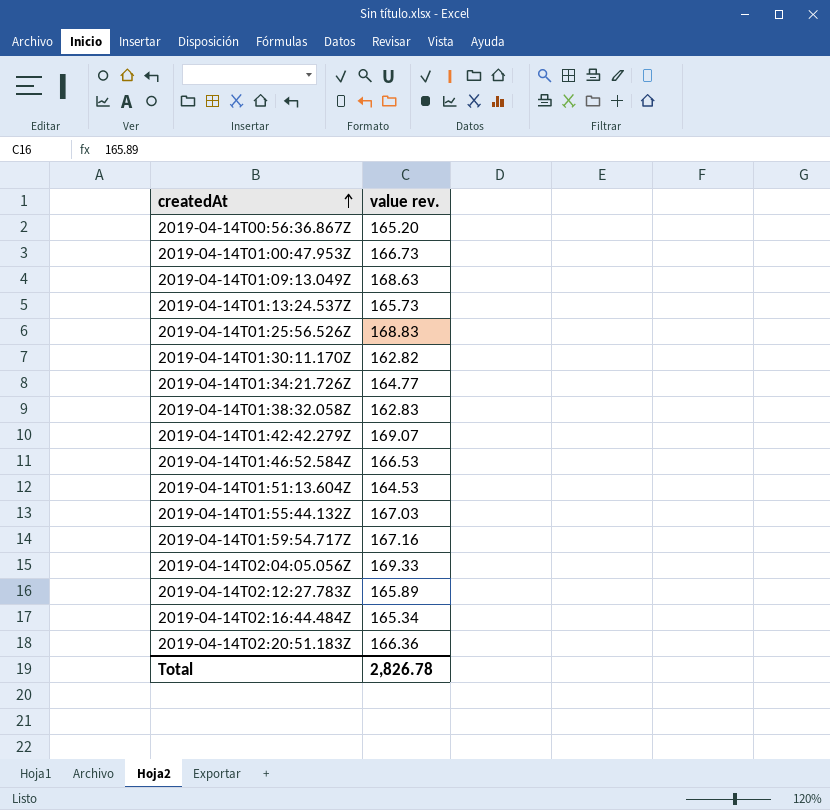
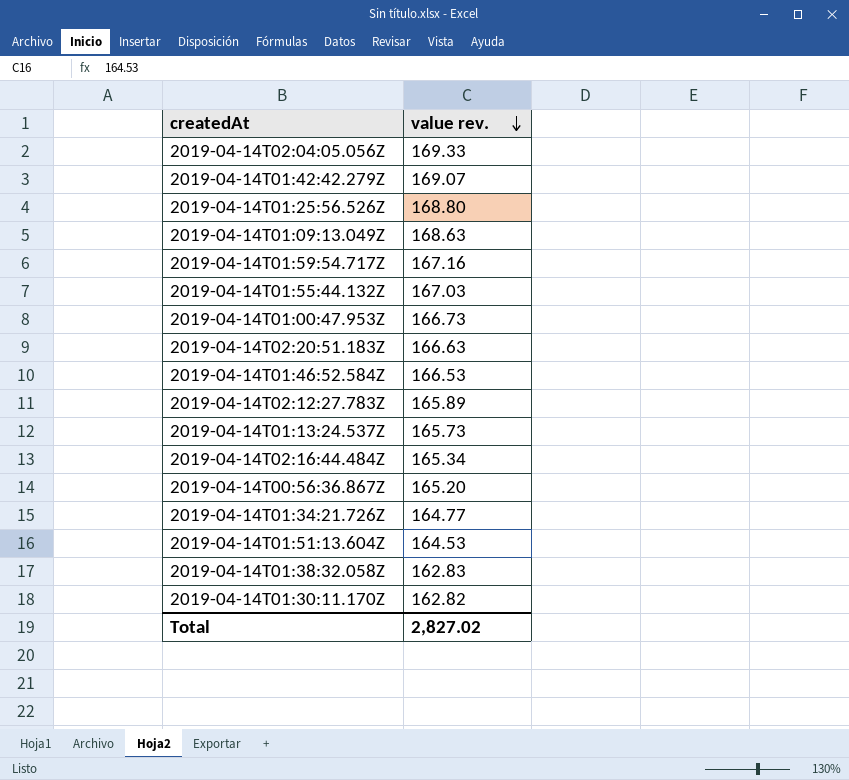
row order: createdAt ascending -> value rev. descending
2019-04-14T01:25:56.526Z | value rev.: 168.83 -> 168.80
2019-04-14T02:20:51.183Z | value rev.: 166.36 -> 166.63
Total | value rev.: 2,826.78 -> 2,827.02

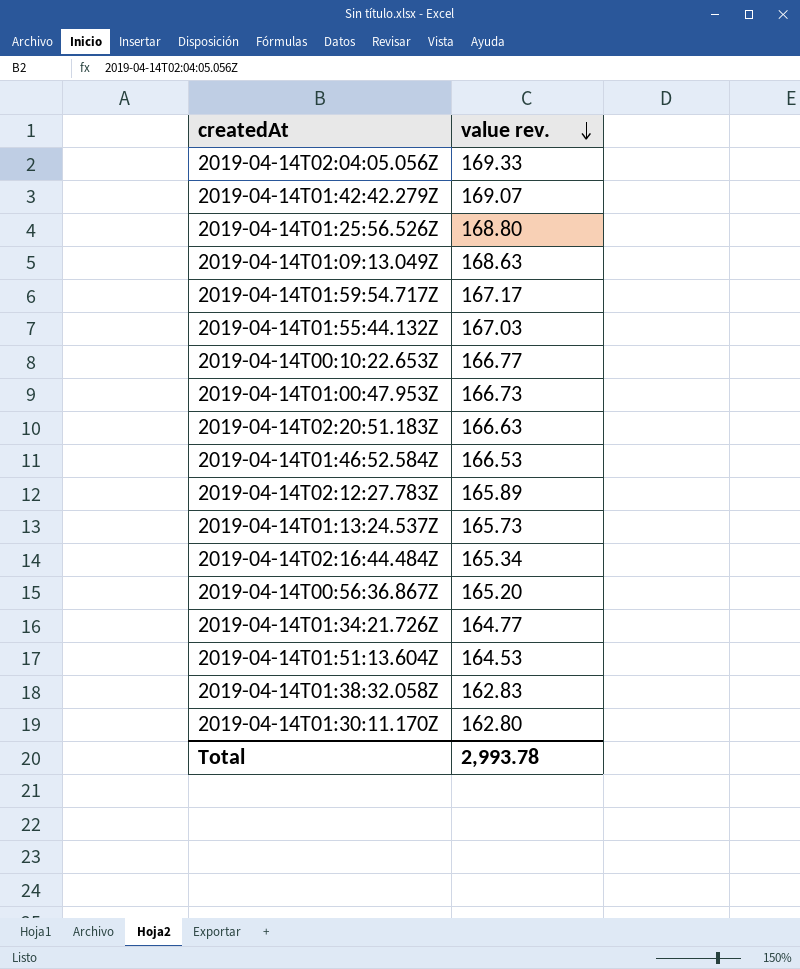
2019-04-14T01:59:54.717Z | value rev.: 167.16 -> 167.17
row 2019-04-14T00:10:22.653Z: none -> 166.77
2019-04-14T01:30:11.170Z | value rev.: 162.82 -> 162.80
Total | value rev.: 2,827.02 -> 2,993.78

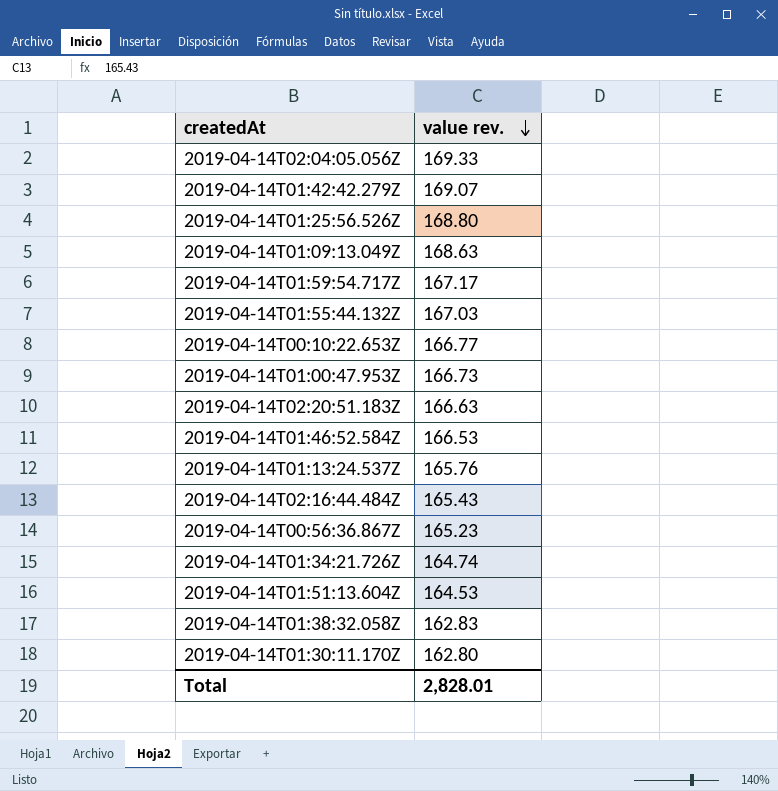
row 2019-04-14T02:12:27.783Z: 165.89 -> none
2019-04-14T01:13:24.537Z | value rev.: 165.73 -> 165.76
2019-04-14T02:16:44.484Z | value rev.: 165.34 -> 165.43
2019-04-14T00:56:36.867Z | value rev.: 165.20 -> 165.23
2019-04-14T01:34:21.726Z | value rev.: 164.77 -> 164.74
Total | value rev.: 2,993.78 -> 2,828.01

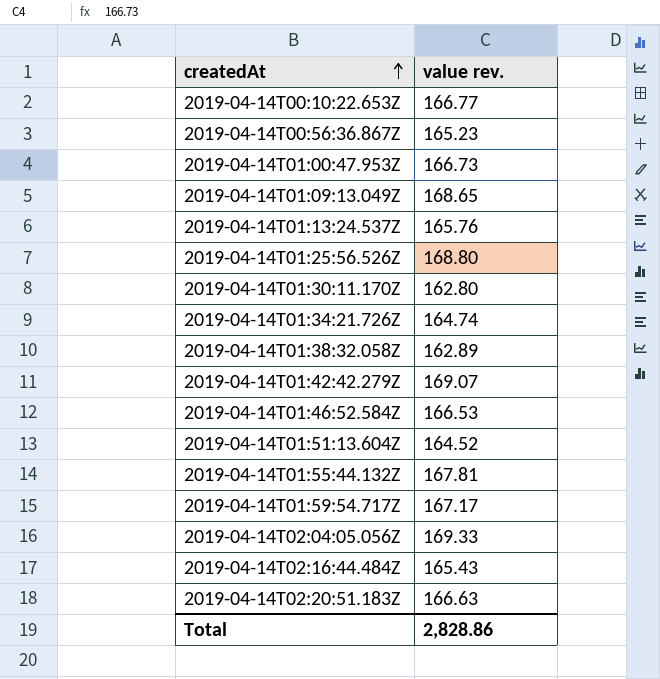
row order: value rev. descending -> createdAt ascending
2019-04-14T01:09:13.049Z | value rev.: 168.63 -> 168.65
2019-04-14T01:38:32.058Z | value rev.: 162.83 -> 162.89
2019-04-14T01:51:13.604Z | value rev.: 164.53 -> 164.52
2019-04-14T01:55:44.132Z | value rev.: 167.03 -> 167.81
Total | value rev.: 2,828.01 -> 2,828.86

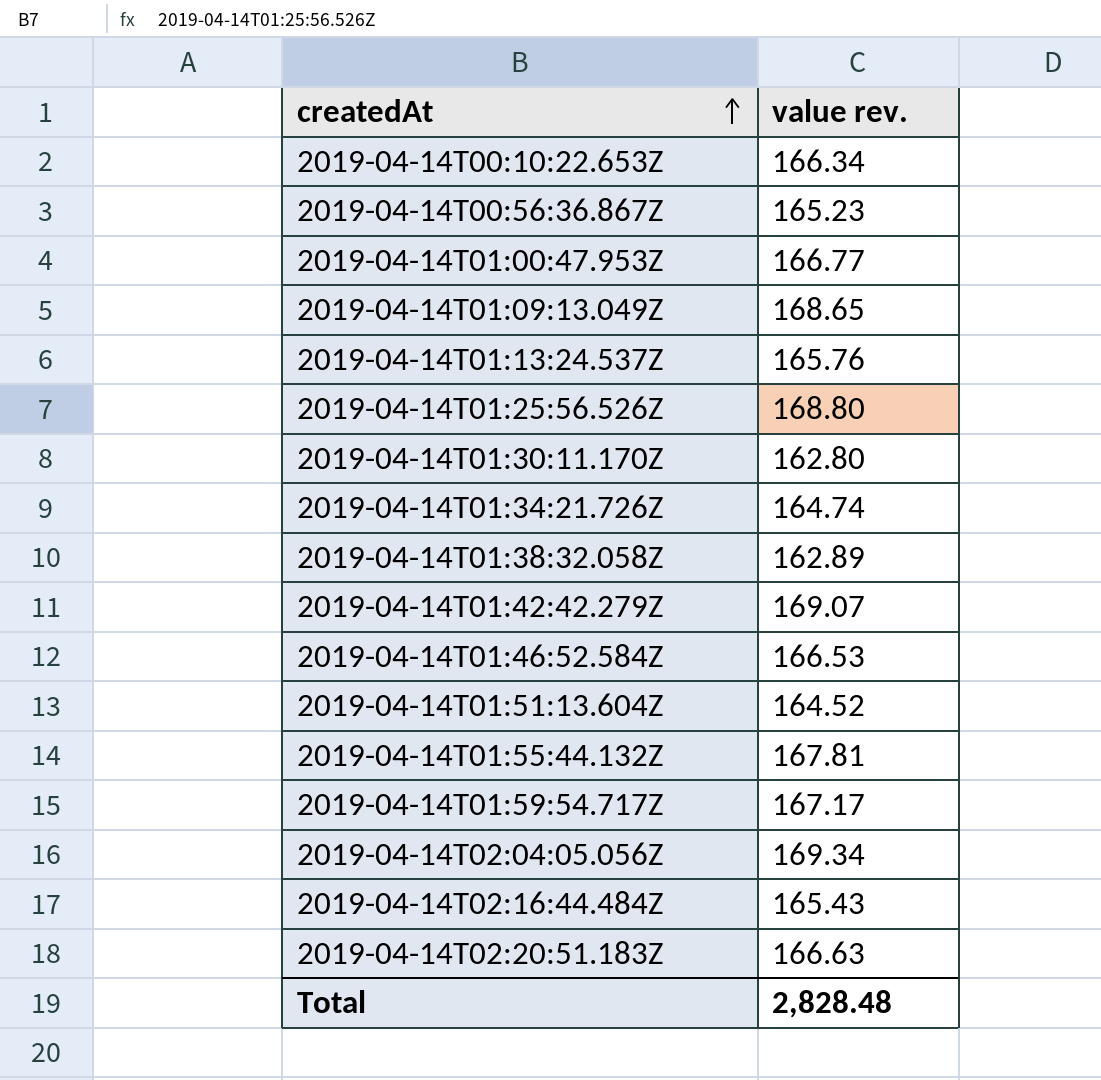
2019-04-14T00:10:22.653Z | value rev.: 166.77 -> 166.34
2019-04-14T01:00:47.953Z | value rev.: 166.73 -> 166.77
2019-04-14T02:04:05.056Z | value rev.: 169.33 -> 169.34
Total | value rev.: 2,828.86 -> 2,828.48

